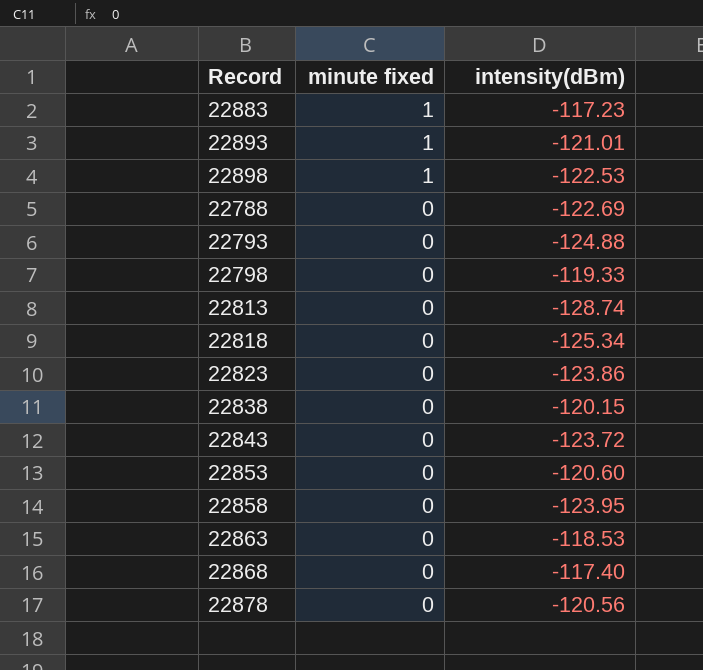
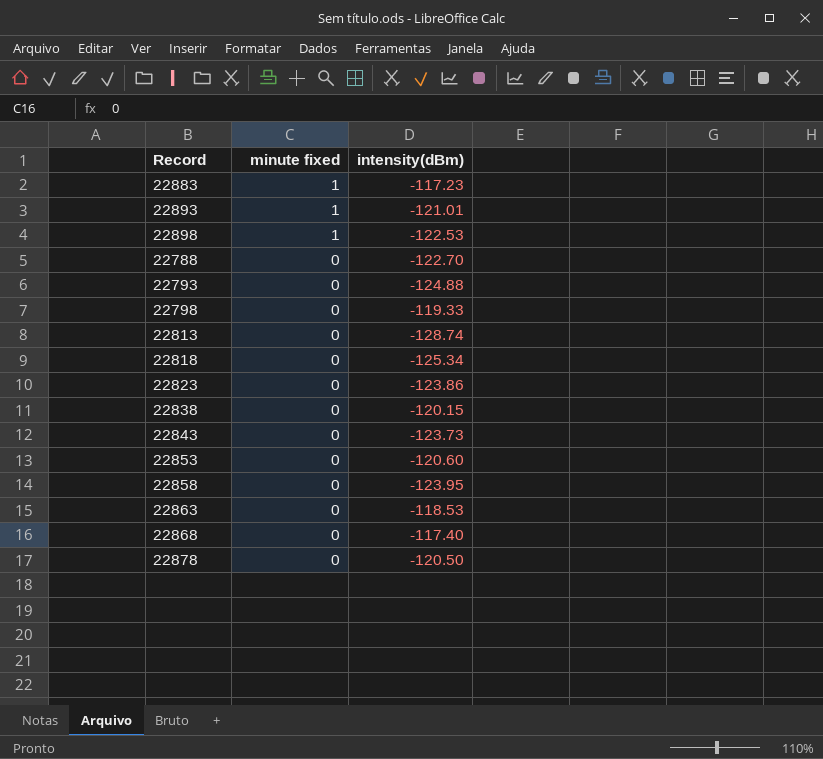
22788 | intensity(dBm): -122.69 -> -122.70
22843 | intensity(dBm): -123.72 -> -123.73
22878 | intensity(dBm): -120.56 -> -120.50

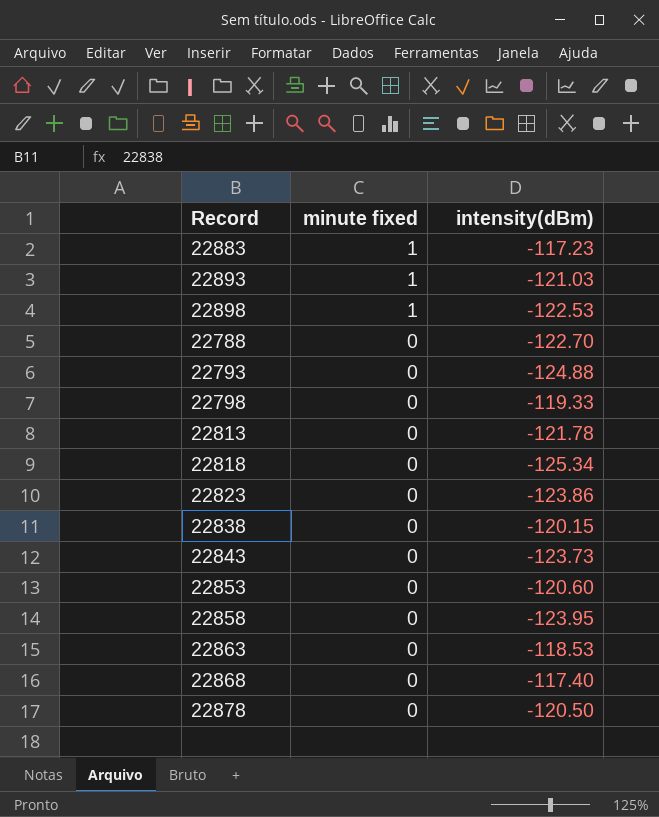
22893 | intensity(dBm): -121.01 -> -121.03
22813 | intensity(dBm): -128.74 -> -121.78

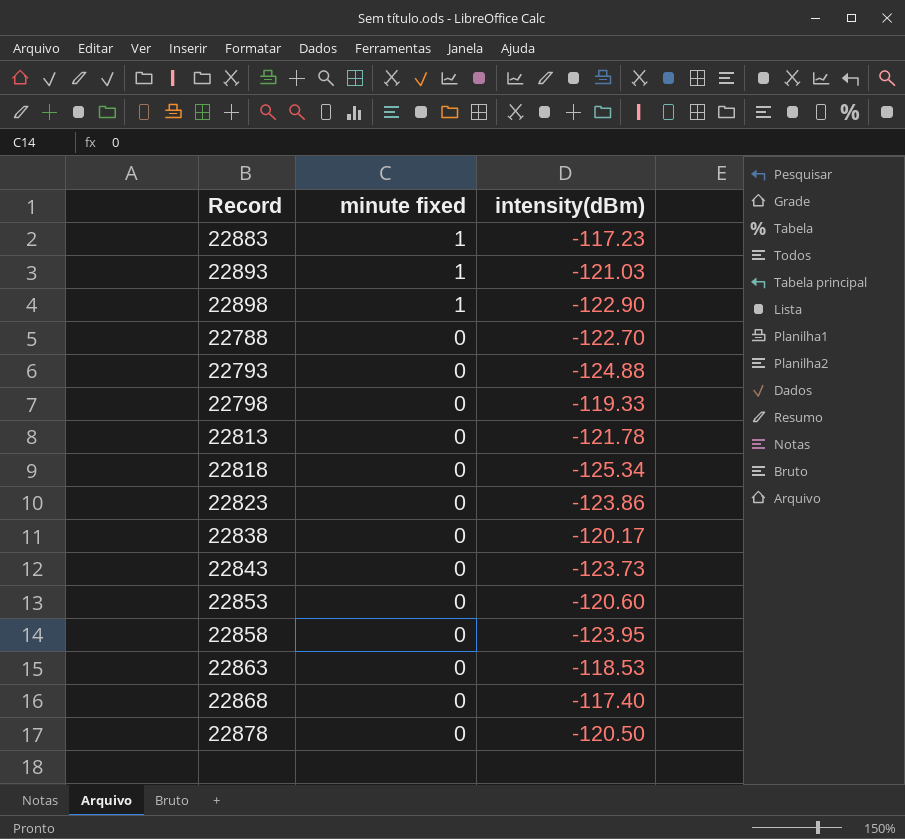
22898 | intensity(dBm): -122.53 -> -122.90
22838 | intensity(dBm): -120.15 -> -120.17

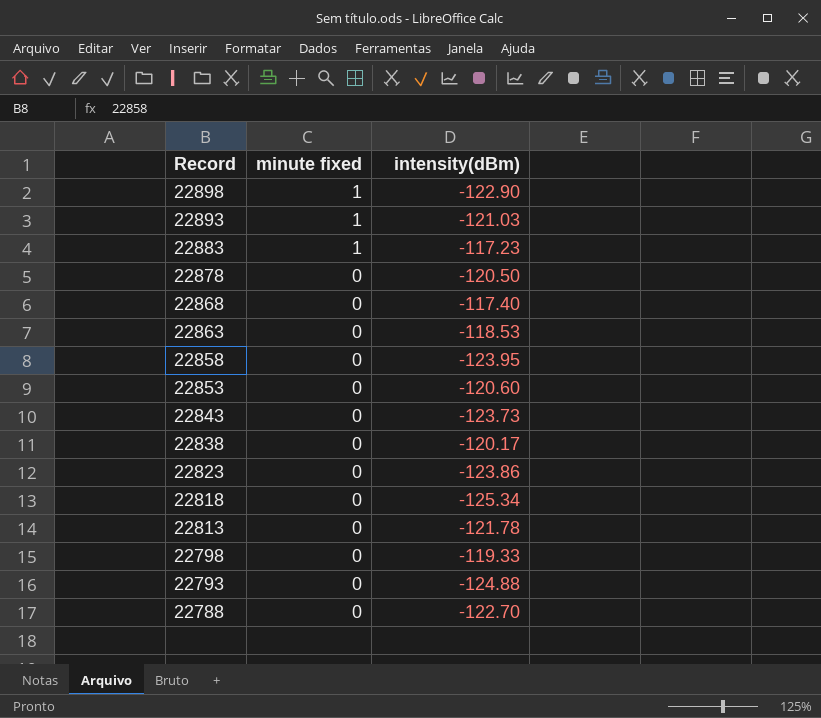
row order: minute fixed descending -> Record descending

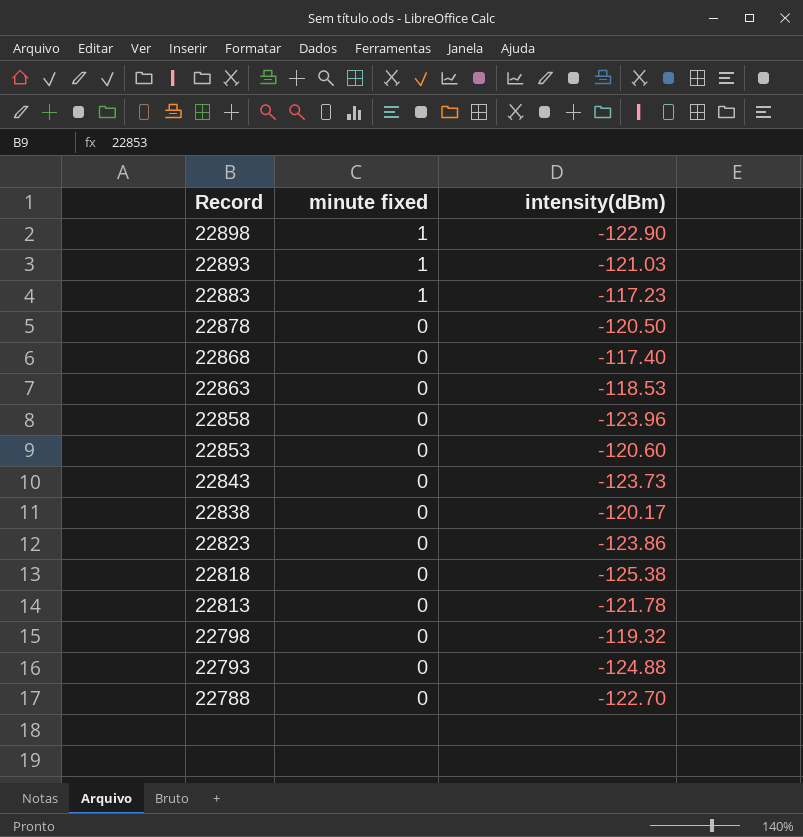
22858 | intensity(dBm): -123.95 -> -123.96
22818 | intensity(dBm): -125.34 -> -125.38
22798 | intensity(dBm): -119.33 -> -119.32

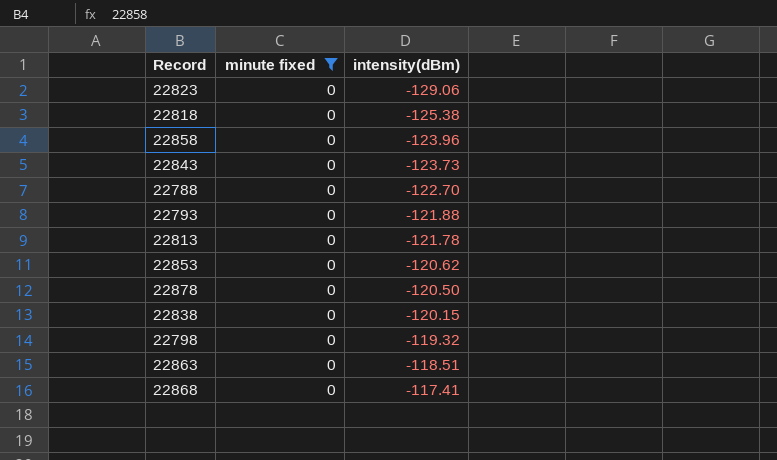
filter: none -> minute fixed = 0
row order: Record descending -> intensity(dBm) ascending
22823 | intensity(dBm): -123.86 -> -129.06
22793 | intensity(dBm): -124.88 -> -121.88
22853 | intensity(dBm): -120.60 -> -120.62
22838 | intensity(dBm): -120.17 -> -120.15
22863 | intensity(dBm): -118.53 -> -118.51
22868 | intensity(dBm): -117.40 -> -117.41

